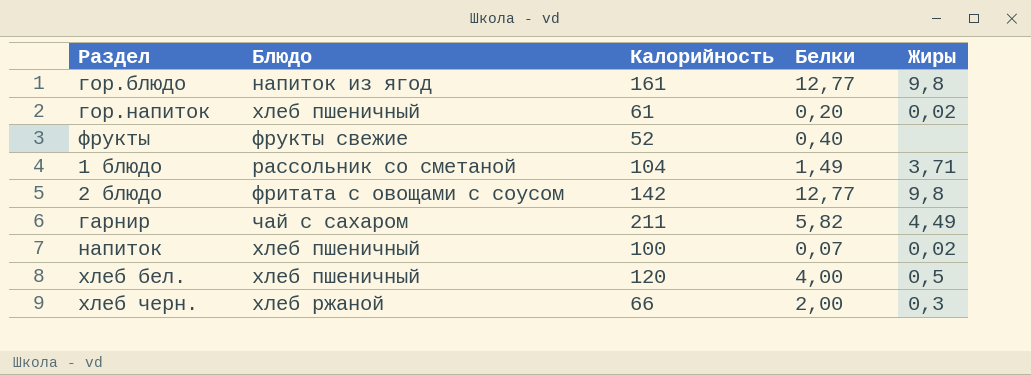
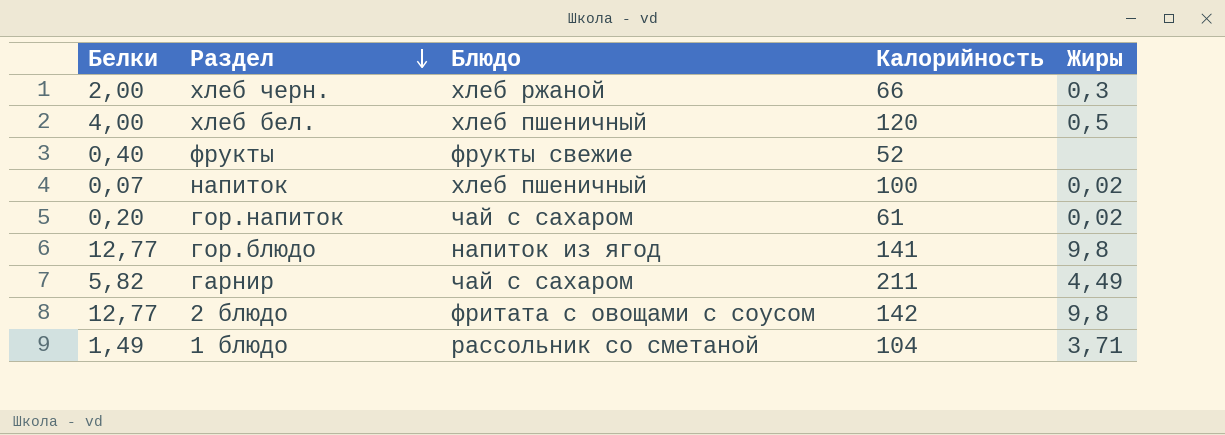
row order: none -> Раздел descending
column Белки | position: 4 -> 1
гор.напиток | Блюдо: хлеб пшеничный -> чай с сахаром
гор.блюдо | Калорийность: 161 -> 141

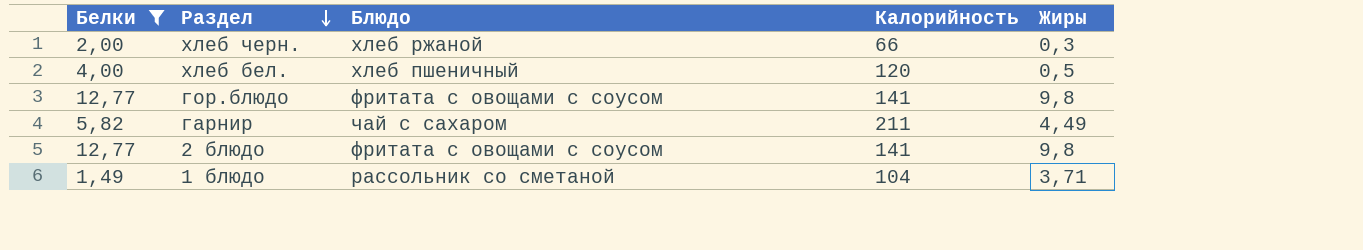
filter: none -> Белки >= 1,49
гор.блюдо | Блюдо: напиток из ягод -> фритата с овощами с соусом
2 блюдо | Калорийность: 142 -> 141

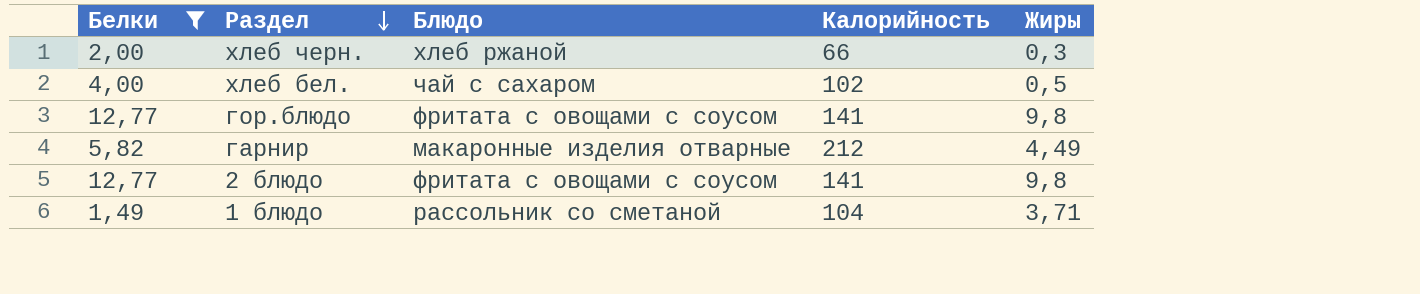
хлеб бел. | Блюдо: хлеб пшеничный -> чай с сахаром
хлеб бел. | Калорийность: 120 -> 102
гарнир | Блюдо: чай с сахаром -> макаронные изделия отварные
гарнир | Калорийность: 211 -> 212

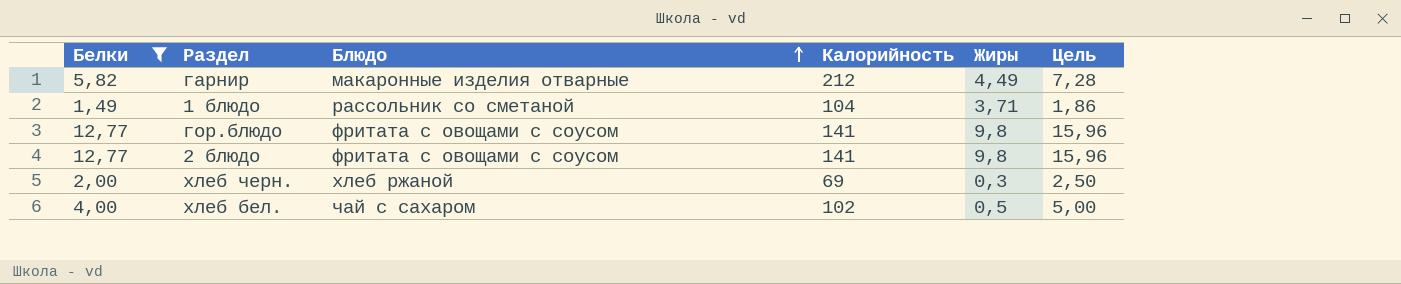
row order: Раздел descending -> Блюдо ascending
column Цель | formula: none -> [Белки] * 1,25
хлеб черн. | Калорийность: 66 -> 69

